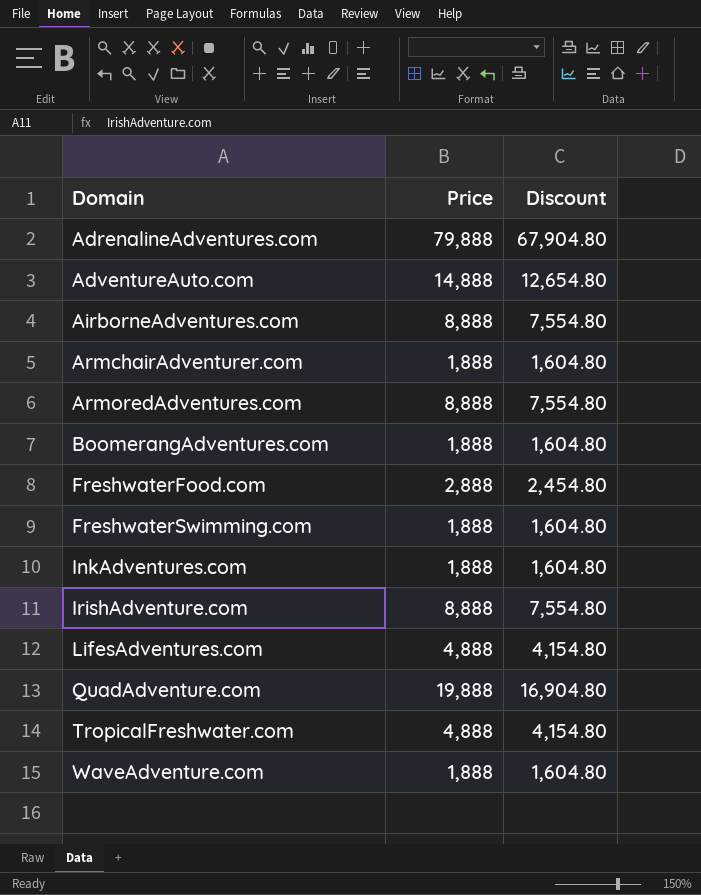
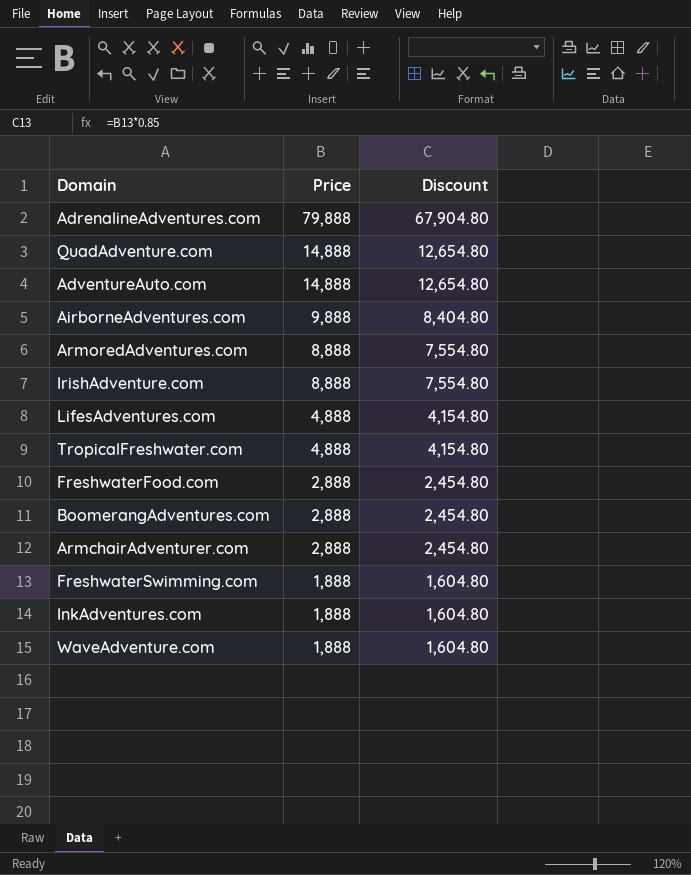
row order: Domain ascending -> Price descending
QuadAdventure.com | Price: 19,888 -> 14,888
QuadAdventure.com | Discount: 16,904.80 -> 12,654.80
AirborneAdventures.com | Price: 8,888 -> 9,888
AirborneAdventures.com | Discount: 7,554.80 -> 8,404.80
BoomerangAdventures.com | Price: 1,888 -> 2,888
BoomerangAdventures.com | Discount: 1,604.80 -> 2,454.80
ArmchairAdventurer.com | Price: 1,888 -> 2,888
ArmchairAdventurer.com | Discount: 1,604.80 -> 2,454.80

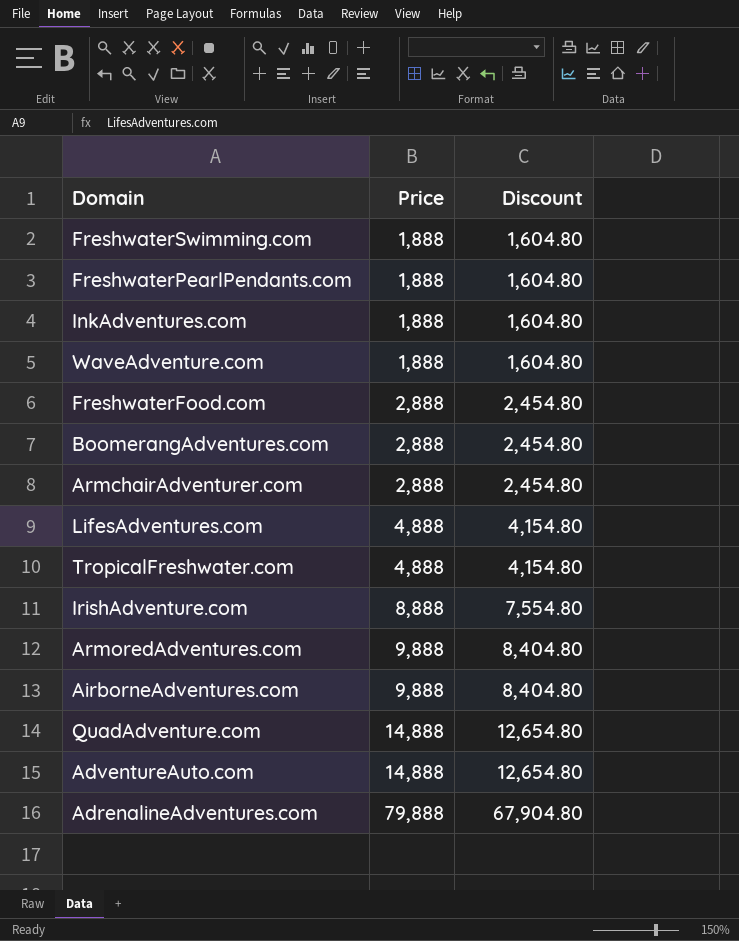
row order: Price descending -> Price ascending
row FreshwaterPearlPendants.com: none -> 1,888 | 1,604.80
ArmoredAdventures.com | Price: 8,888 -> 9,888
ArmoredAdventures.com | Discount: 7,554.80 -> 8,404.80

